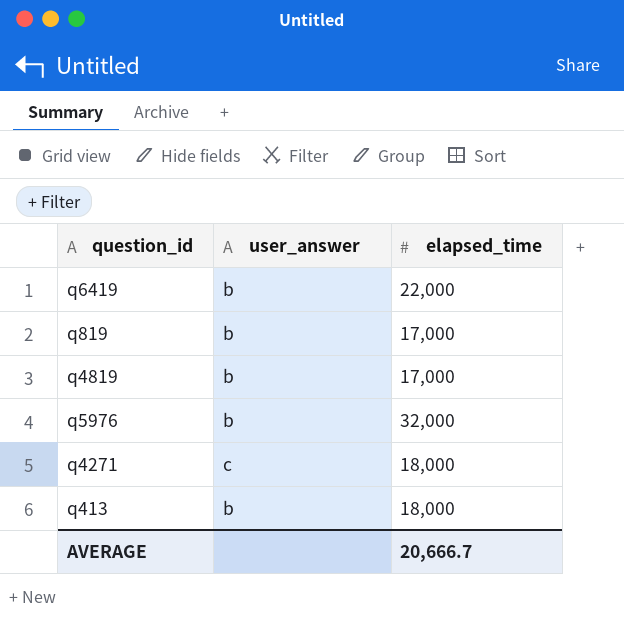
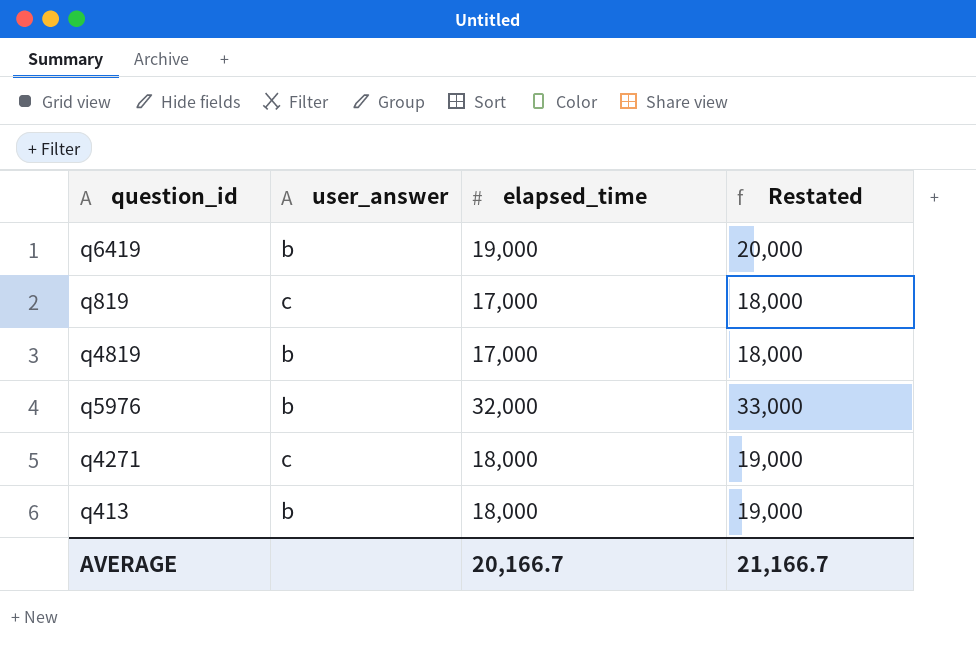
column Restated | formula: none -> [elapsed_time] + 1000
q6419 | elapsed_time: 22,000 -> 19,000
q819 | user_answer: b -> c
AVERAGE | elapsed_time: 20,666.7 -> 20,166.7

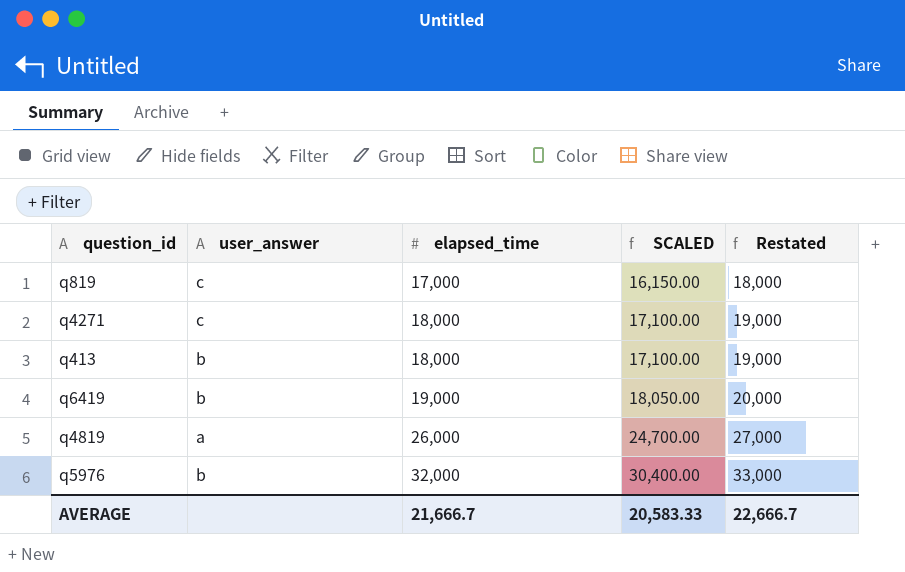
row order: none -> elapsed_time ascending
column SCALED | formula: none -> [elapsed_time] * 0.95
q4819 | user_answer: b -> a
q4819 | elapsed_time: 17,000 -> 26,000
q4819 | Restated: 18,000 -> 27,000
AVERAGE | elapsed_time: 20,166.7 -> 21,666.7
AVERAGE | Restated: 21,166.7 -> 22,666.7

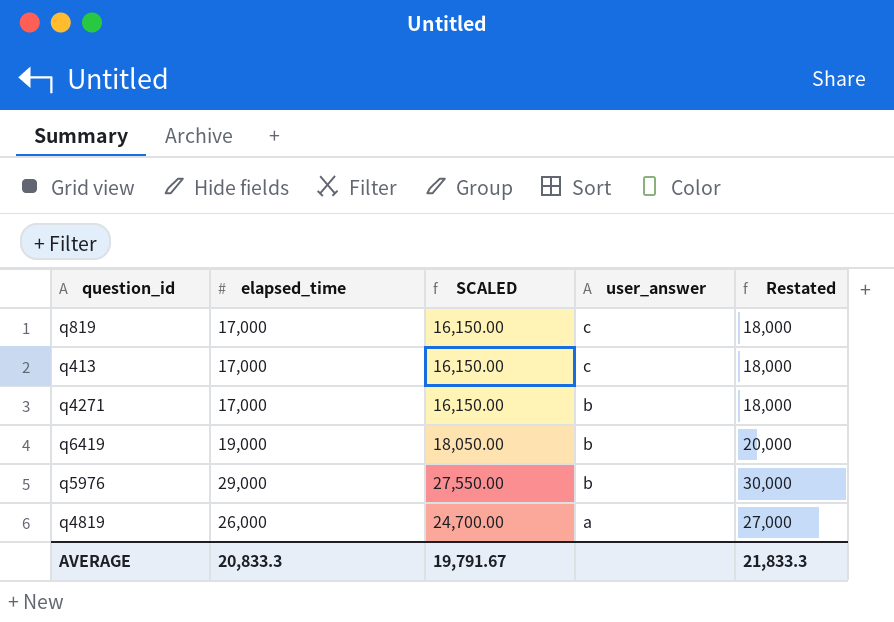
row order: elapsed_time ascending -> user_answer descending
column user_answer | position: 2 -> 4
q413 | elapsed_time: 18,000 -> 17,000
q413 | SCALED: 17,100.00 -> 16,150.00
q413 | user_answer: b -> c
q413 | Restated: 19,000 -> 18,000
q4271 | elapsed_time: 18,000 -> 17,000
q4271 | SCALED: 17,100.00 -> 16,150.00
q4271 | user_answer: c -> b
q4271 | Restated: 19,000 -> 18,000
q5976 | elapsed_time: 32,000 -> 29,000
q5976 | SCALED: 30,400.00 -> 27,550.00
q5976 | Restated: 33,000 -> 30,000
AVERAGE | elapsed_time: 21,666.7 -> 20,833.3
AVERAGE | SCALED: 20,583.33 -> 19,791.67
AVERAGE | Restated: 22,666.7 -> 21,833.3

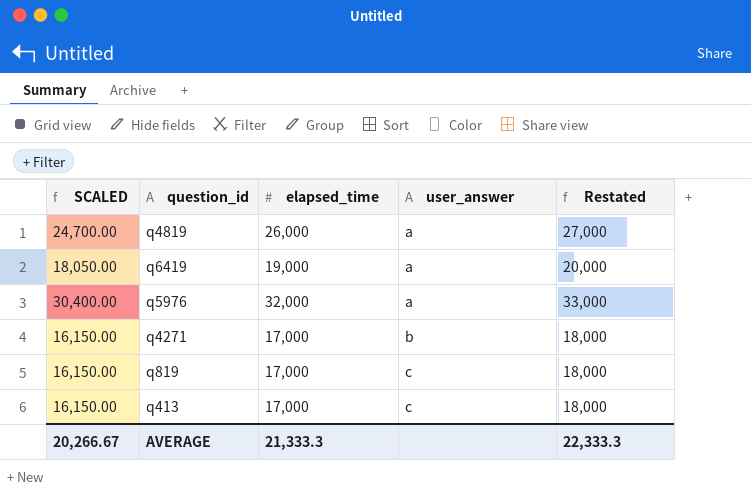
row order: user_answer descending -> user_answer ascending
column SCALED | position: 3 -> 1
q6419 | user_answer: b -> a
q5976 | SCALED: 27,550.00 -> 30,400.00
q5976 | elapsed_time: 29,000 -> 32,000
q5976 | user_answer: b -> a
q5976 | Restated: 30,000 -> 33,000
AVERAGE | SCALED: 19,791.67 -> 20,266.67
AVERAGE | elapsed_time: 20,833.3 -> 21,333.3
AVERAGE | Restated: 21,833.3 -> 22,333.3

